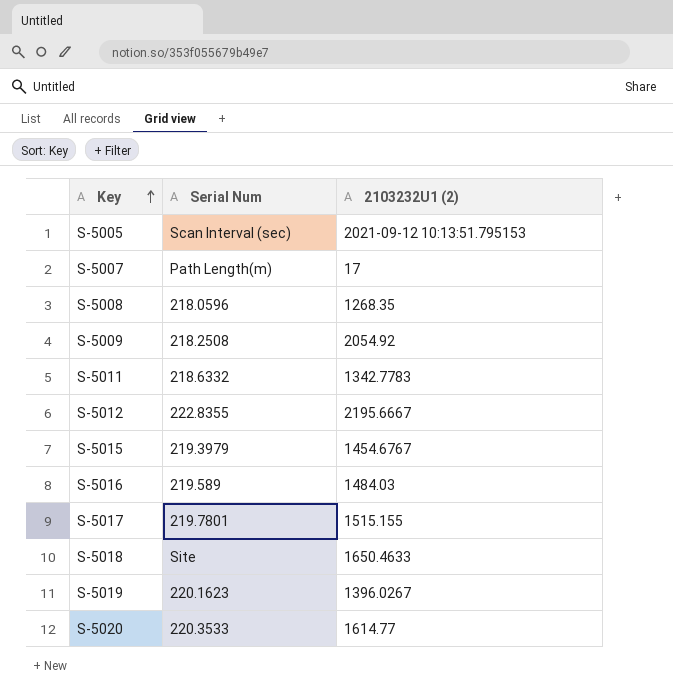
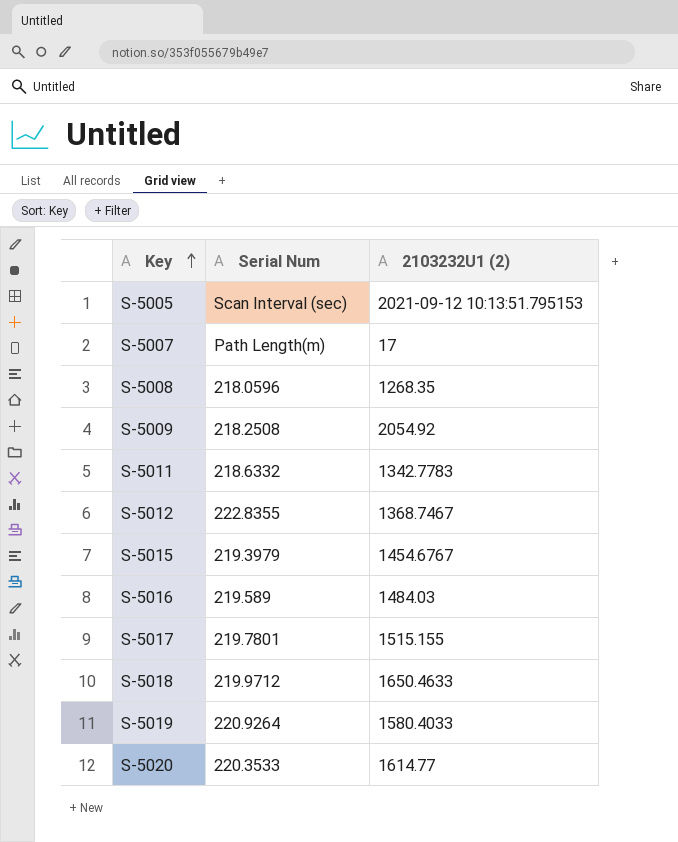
S-5012 | 2103232U1 (2): 2195.6667 -> 1368.7467
S-5018 | Serial Num: Site -> 219.9712
S-5019 | Serial Num: 220.1623 -> 220.9264
S-5019 | 2103232U1 (2): 1396.0267 -> 1580.4033

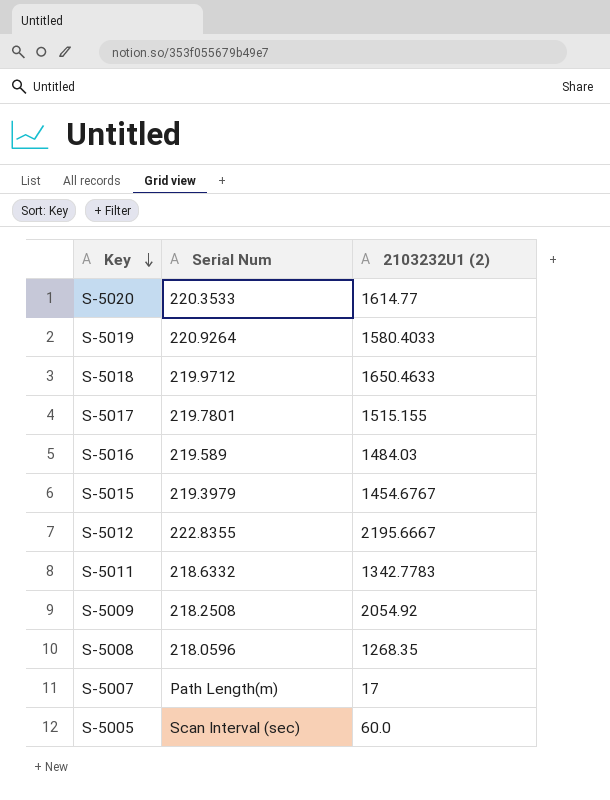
row order: Key ascending -> Key descending
S-5012 | 2103232U1 (2): 1368.7467 -> 2195.6667
S-5005 | 2103232U1 (2): 2021-09-12 10:13:51.795153 -> 60.0

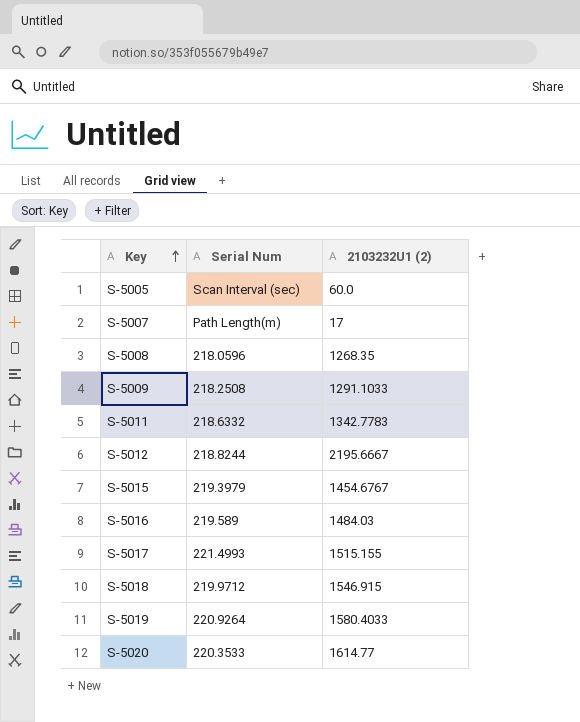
row order: Key descending -> Key ascending
S-5009 | 2103232U1 (2): 2054.92 -> 1291.1033
S-5012 | Serial Num: 222.8355 -> 218.8244
S-5017 | Serial Num: 219.7801 -> 221.4993
S-5018 | 2103232U1 (2): 1650.4633 -> 1546.915

